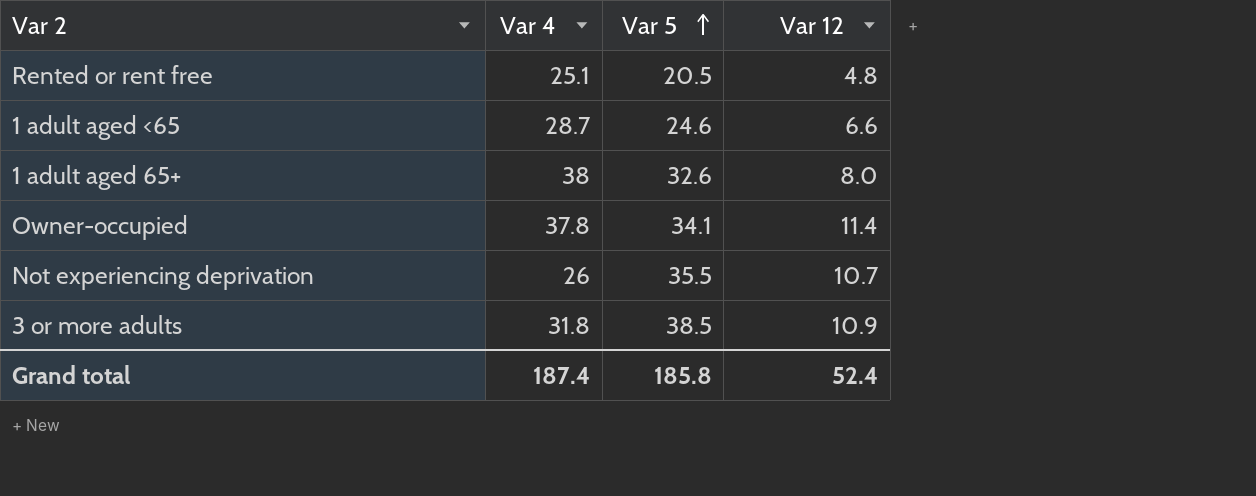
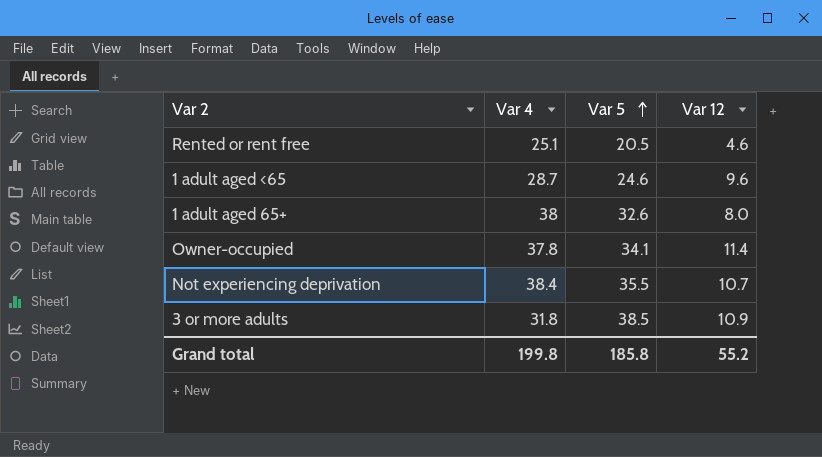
Rented or rent free | Var 12: 4.8 -> 4.6
1 adult aged <65 | Var 12: 6.6 -> 9.6
Not experiencing deprivation | Var 4: 26 -> 38.4
Grand total | Var 4: 187.4 -> 199.8
Grand total | Var 12: 52.4 -> 55.2

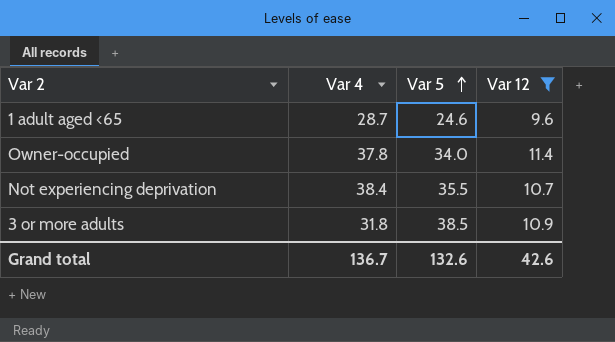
filter: none -> Var 12 >= 9.6
Owner-occupied | Var 5: 34.1 -> 34.0
Grand total | Var 4: 199.8 -> 136.7
Grand total | Var 5: 185.8 -> 132.6
Grand total | Var 12: 55.2 -> 42.6

